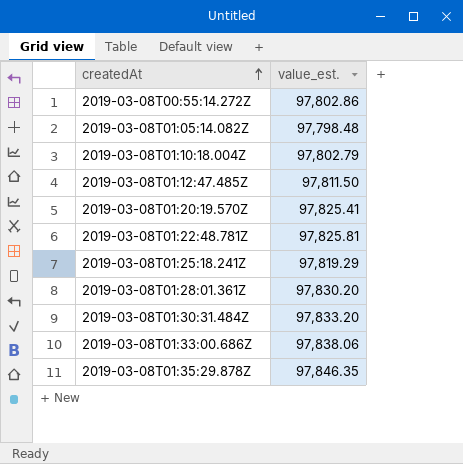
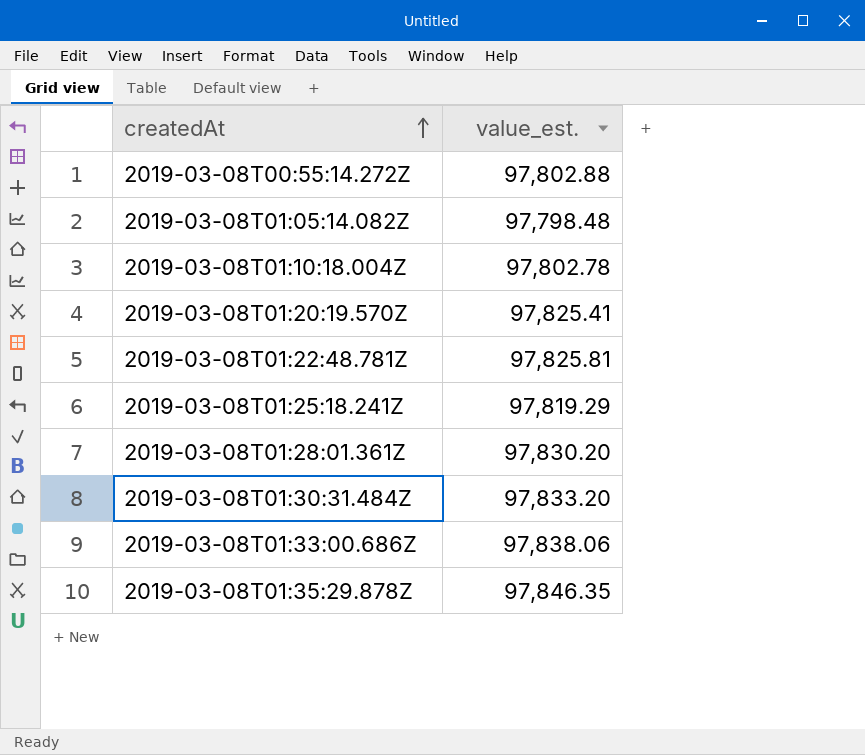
row 2019-03-08T01:12:47.485Z: 97,811.50 -> none
2019-03-08T00:55:14.272Z | value_est.: 97,802.86 -> 97,802.88
2019-03-08T01:10:18.004Z | value_est.: 97,802.79 -> 97,802.78

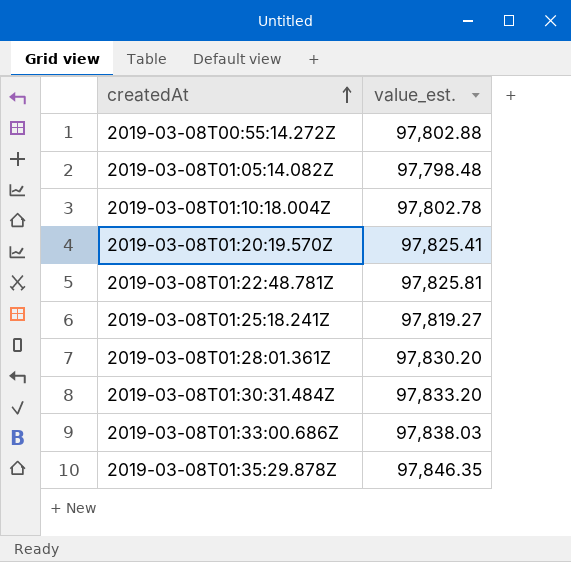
2019-03-08T01:25:18.241Z | value_est.: 97,819.29 -> 97,819.27
2019-03-08T01:33:00.686Z | value_est.: 97,838.06 -> 97,838.03

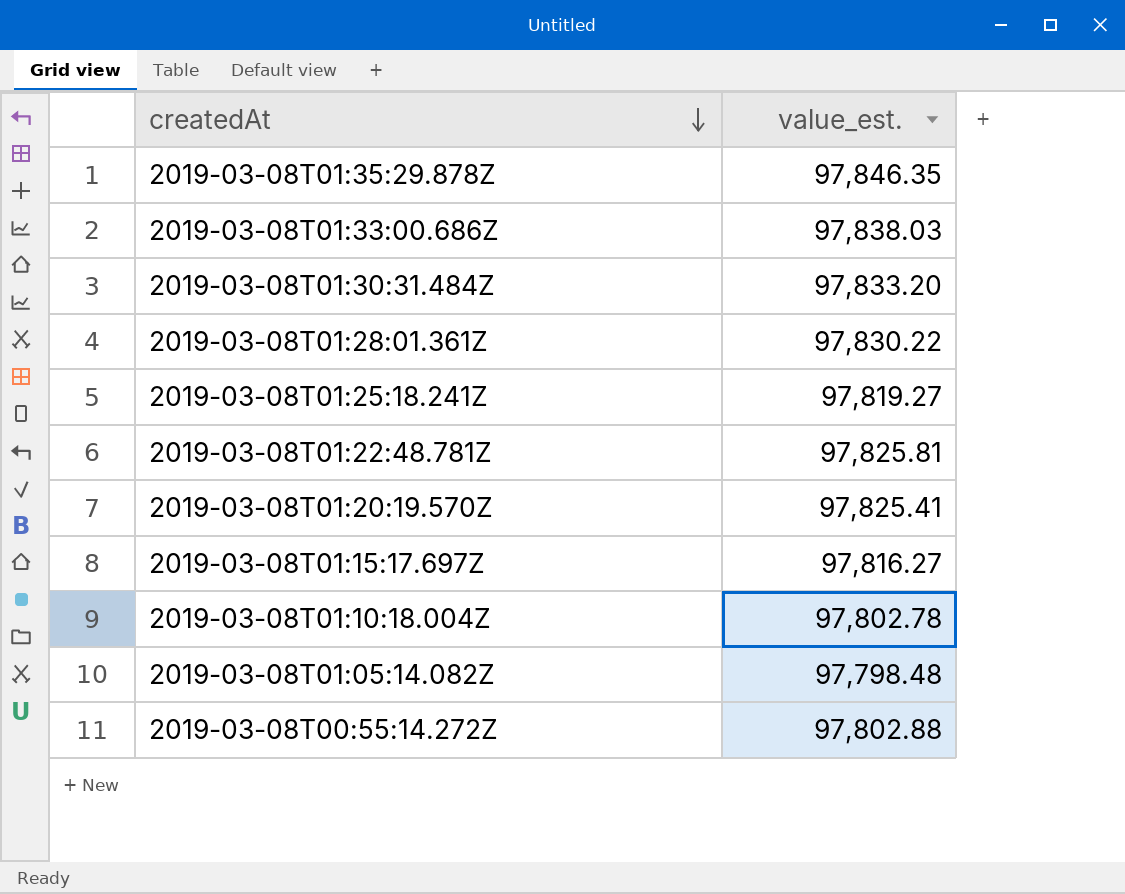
row order: createdAt ascending -> createdAt descending
2019-03-08T01:28:01.361Z | value_est.: 97,830.20 -> 97,830.22
row 2019-03-08T01:15:17.697Z: none -> 97,816.27

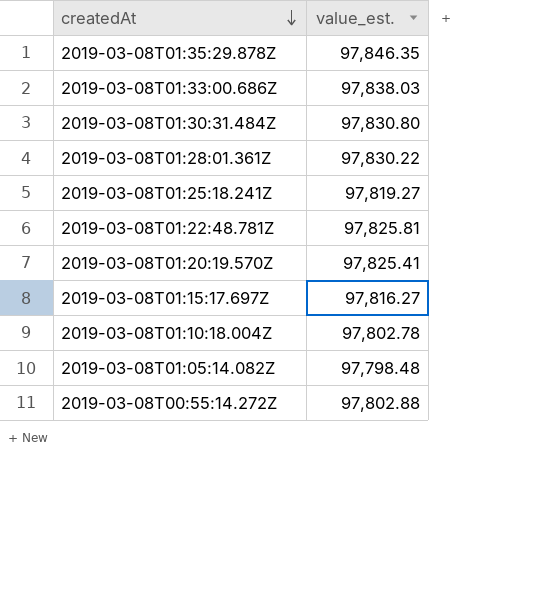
2019-03-08T01:30:31.484Z | value_est.: 97,833.20 -> 97,830.80

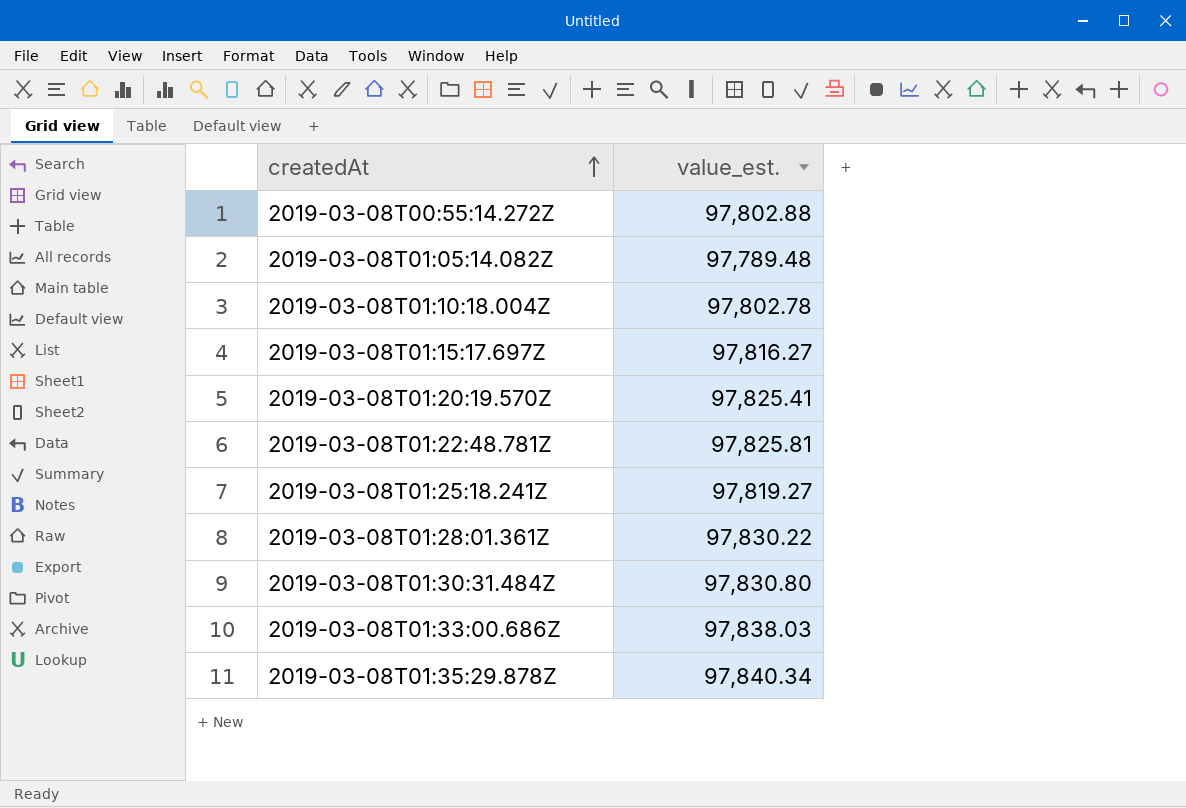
row order: createdAt descending -> createdAt ascending
2019-03-08T01:05:14.082Z | value_est.: 97,798.48 -> 97,789.48
2019-03-08T01:35:29.878Z | value_est.: 97,846.35 -> 97,840.34

